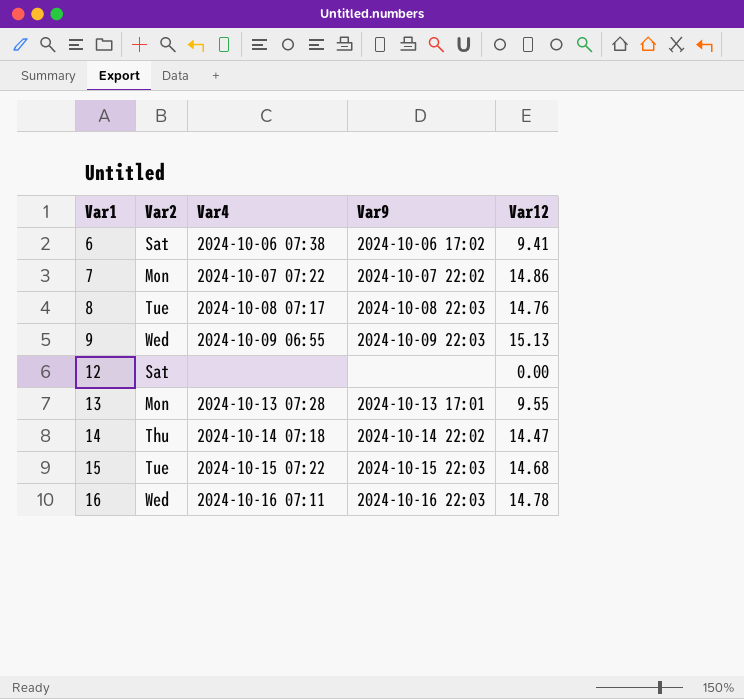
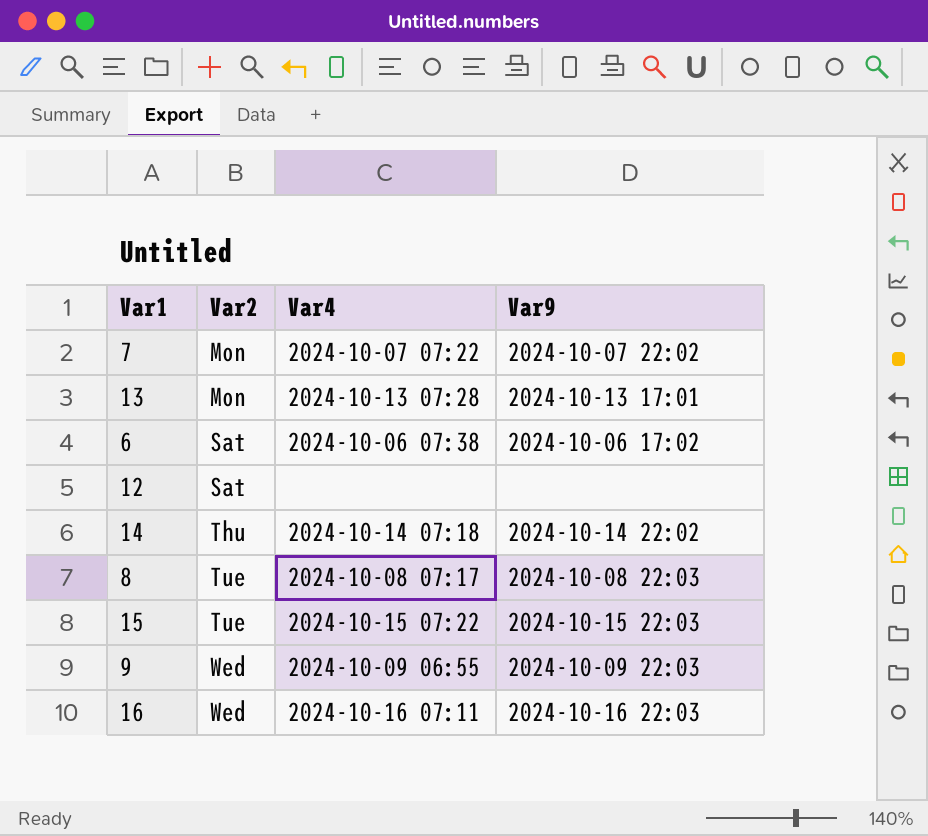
row order: Var1 ascending -> Var2 ascending
column Var12 | position: 5 -> none

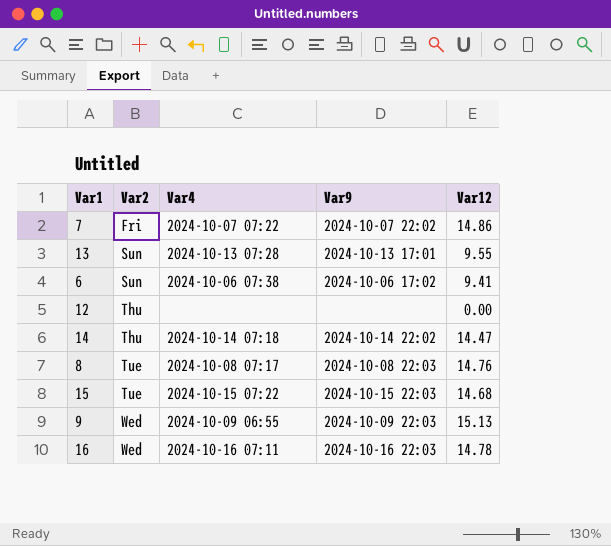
column Var12 | position: none -> 5
7 | Var2: Mon -> Fri
13 | Var2: Mon -> Sun
6 | Var2: Sat -> Sun
12 | Var2: Sat -> Thu

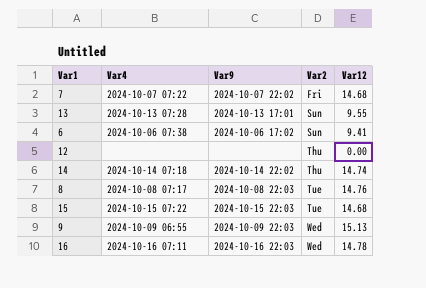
column Var2 | position: 2 -> 4
7 | Var12: 14.86 -> 14.68
14 | Var12: 14.47 -> 14.74

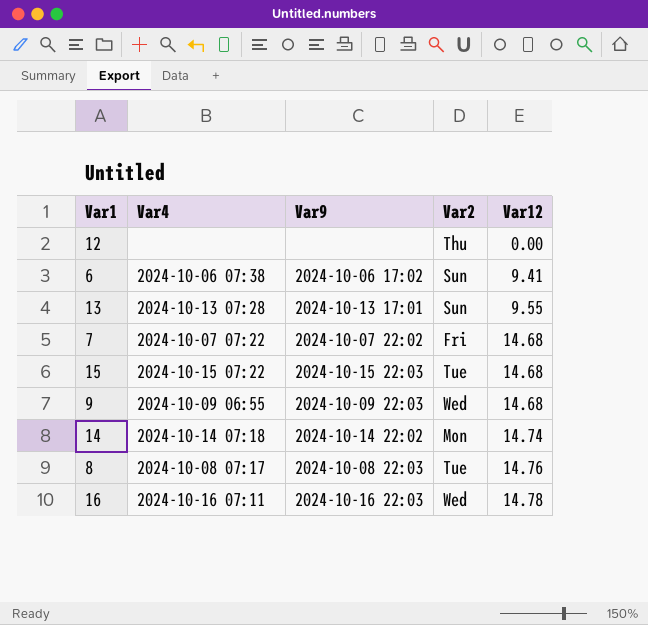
row order: Var2 ascending -> Var12 ascending
9 | Var12: 15.13 -> 14.68
14 | Var2: Thu -> Mon

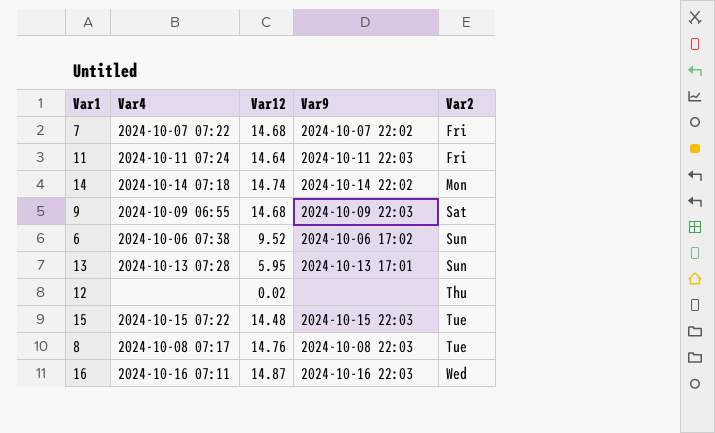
row order: Var12 ascending -> Var2 ascending
column Var12 | position: 5 -> 3
row 11: none -> 2024-10-11 07:24 | 14.64 | 2024-10-11 22:03 | Fri
9 | Var2: Wed -> Sat
6 | Var12: 9.41 -> 9.52
13 | Var12: 9.55 -> 5.95
12 | Var12: 0.00 -> 0.02
15 | Var12: 14.68 -> 14.48
16 | Var12: 14.78 -> 14.87

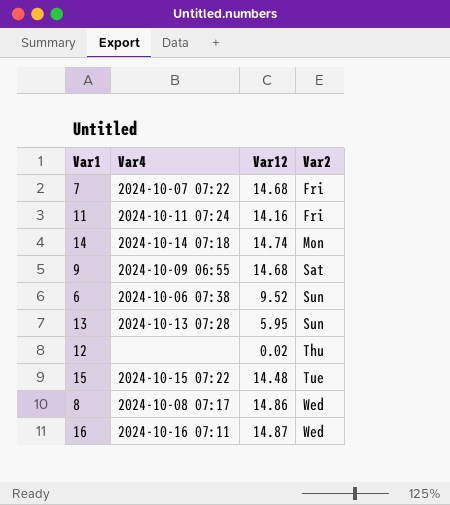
column Var9 | position: 4 -> none
11 | Var12: 14.64 -> 14.16
8 | Var12: 14.76 -> 14.86
8 | Var2: Tue -> Wed

